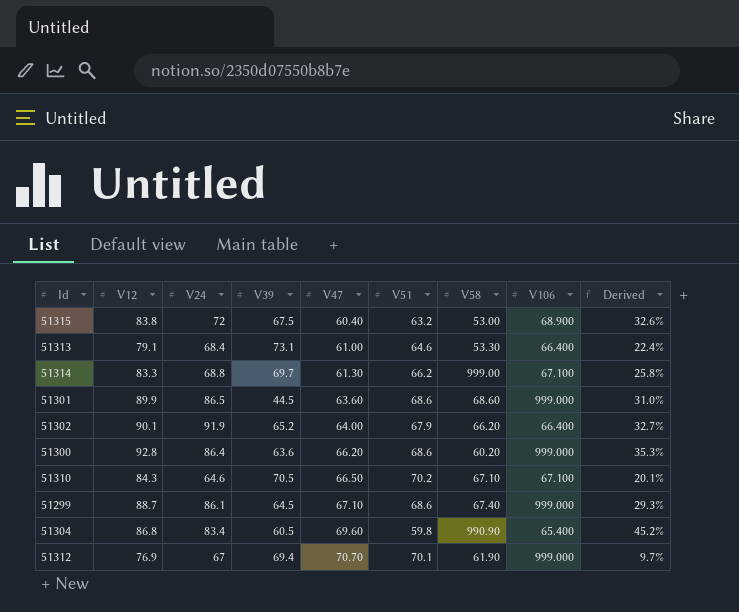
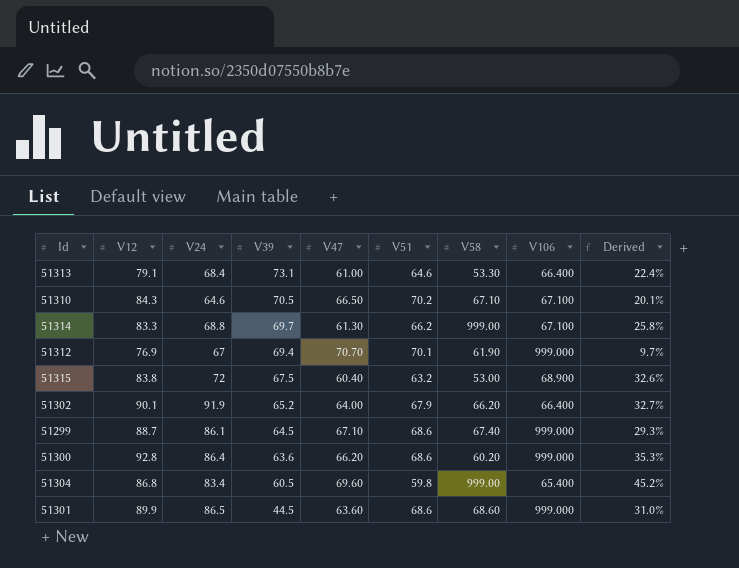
row order: V47 ascending -> V39 descending
51304 | V58: 990.90 -> 999.00

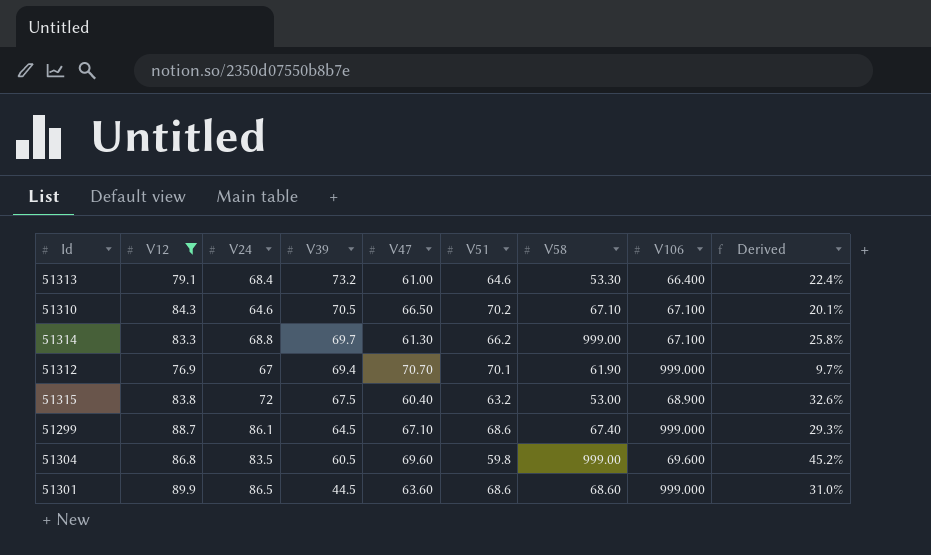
filter: none -> V12 <= 89.9
51313 | V39: 73.1 -> 73.2
51304 | V24: 83.4 -> 83.5
51304 | V106: 65.400 -> 69.600

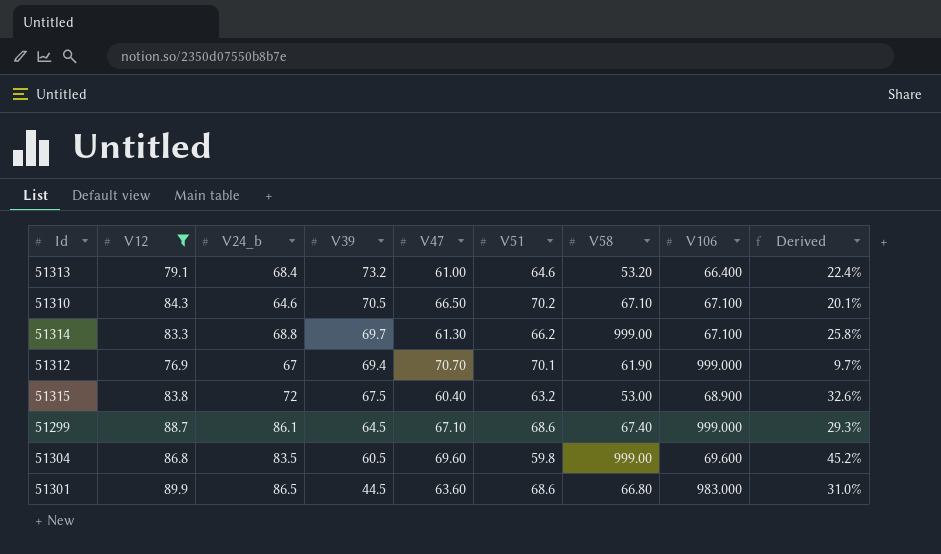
column name: V24 -> V24_b
51313 | V58: 53.30 -> 53.20
51301 | V58: 68.60 -> 66.80
51301 | V106: 999.000 -> 983.000

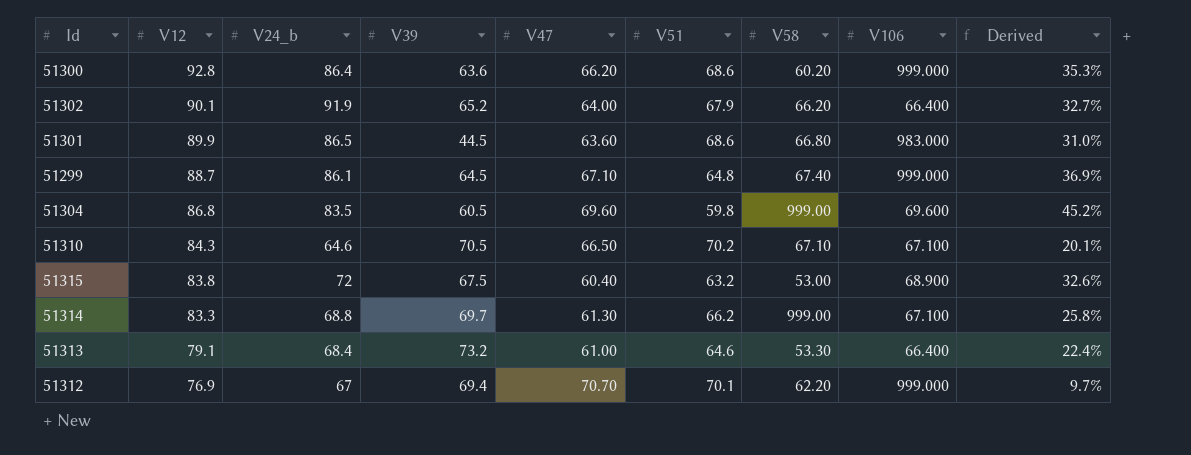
filter: V12 <= 89.9 -> none
row order: V39 descending -> V12 descending
51299 | V51: 68.6 -> 64.8
51299 | Derived: 29.3% -> 36.9%
51313 | V58: 53.20 -> 53.30
51312 | V58: 61.90 -> 62.20

